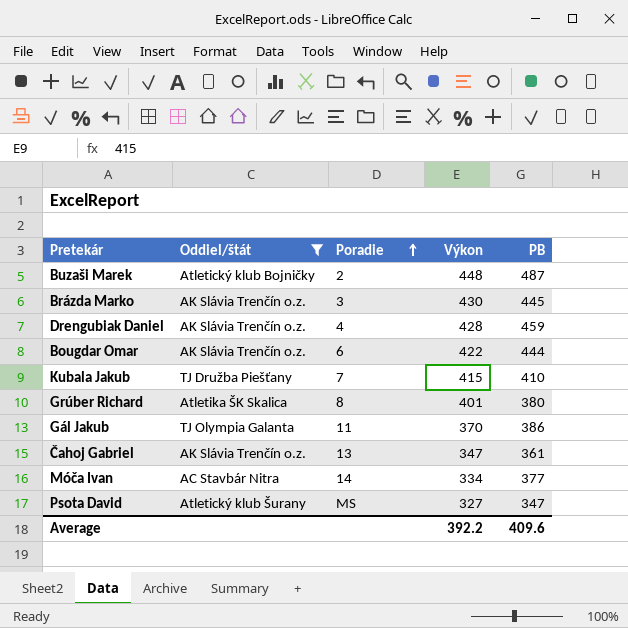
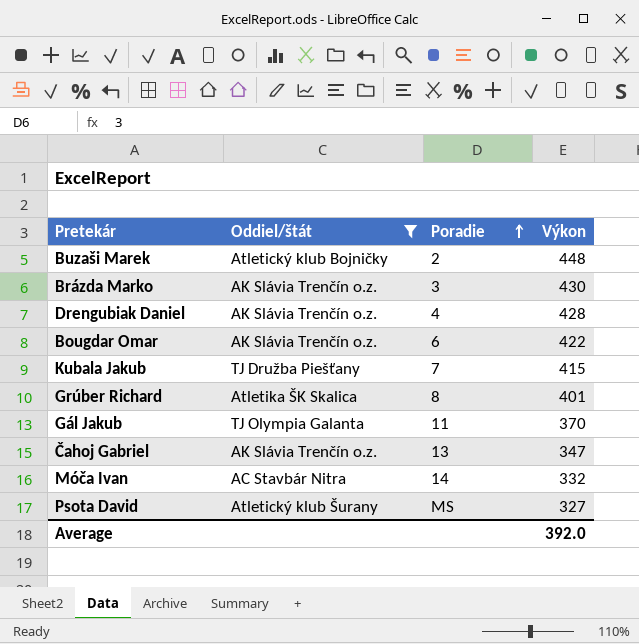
column PB | position: 5 -> none
Móča Ivan | Výkon: 334 -> 332
Average | Výkon: 392.2 -> 392.0

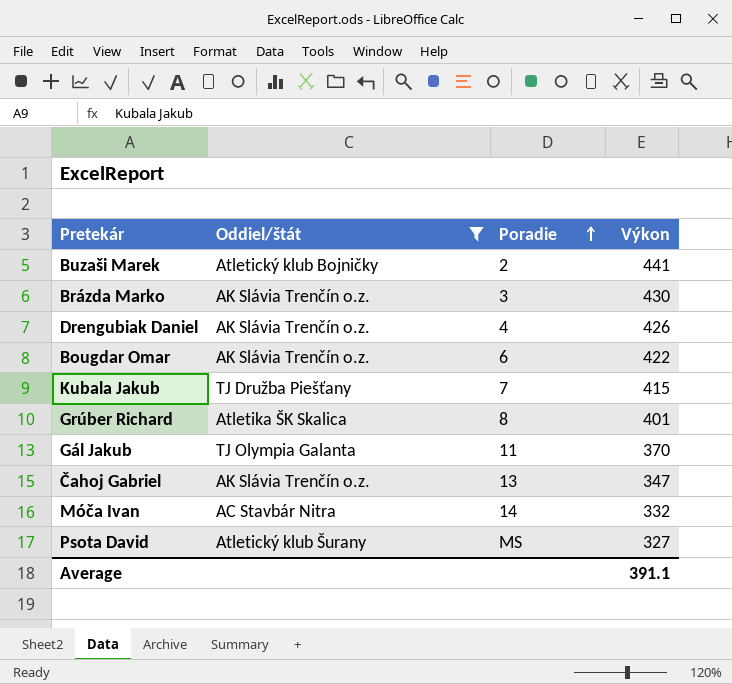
Buzaši Marek | Výkon: 448 -> 441
Drengubiak Daniel | Výkon: 428 -> 426
Average | Výkon: 392.0 -> 391.1

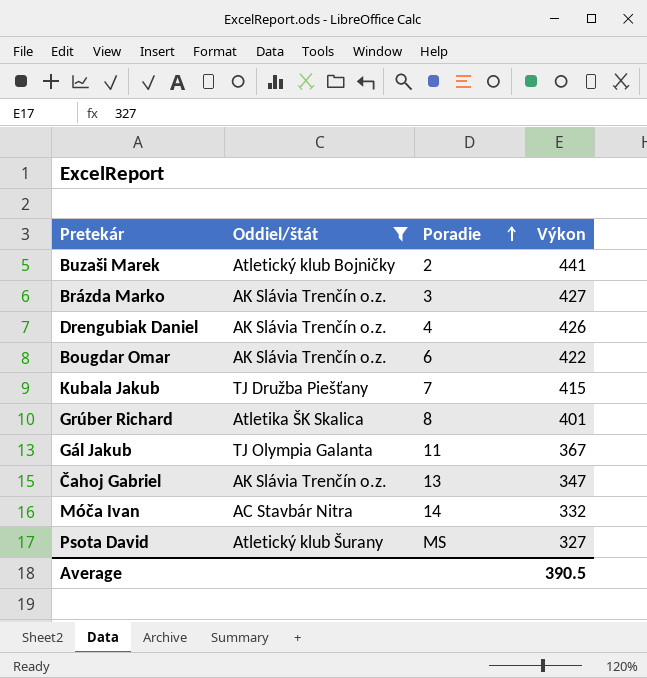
Brázda Marko | Výkon: 430 -> 427
Gál Jakub | Výkon: 370 -> 367
Average | Výkon: 391.1 -> 390.5

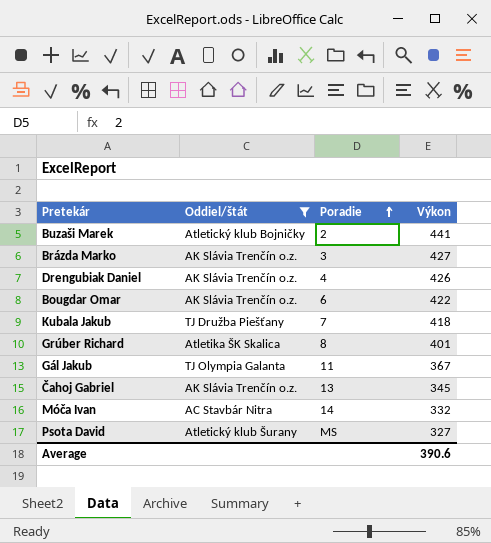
Kubala Jakub | Výkon: 415 -> 418
Čahoj Gabriel | Výkon: 347 -> 345
Average | Výkon: 390.5 -> 390.6

